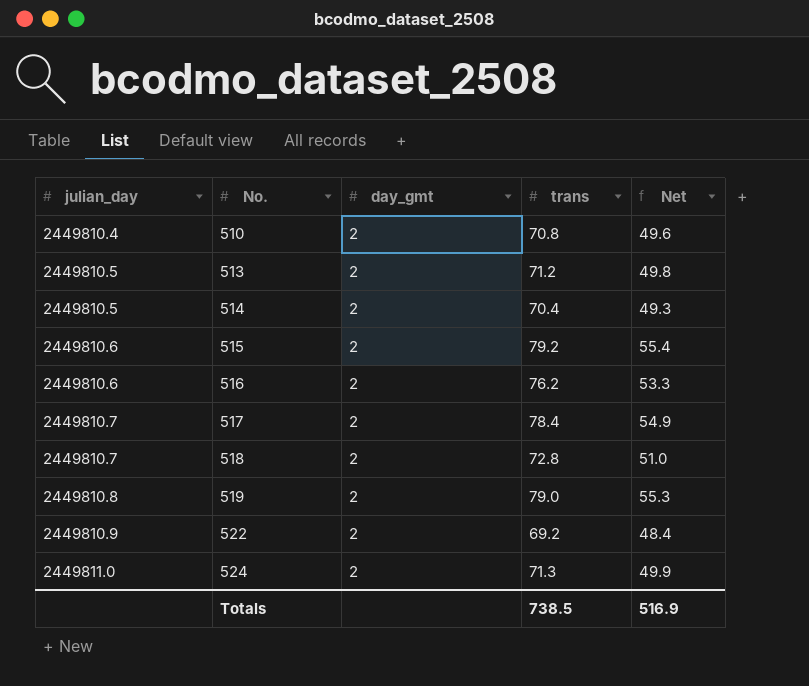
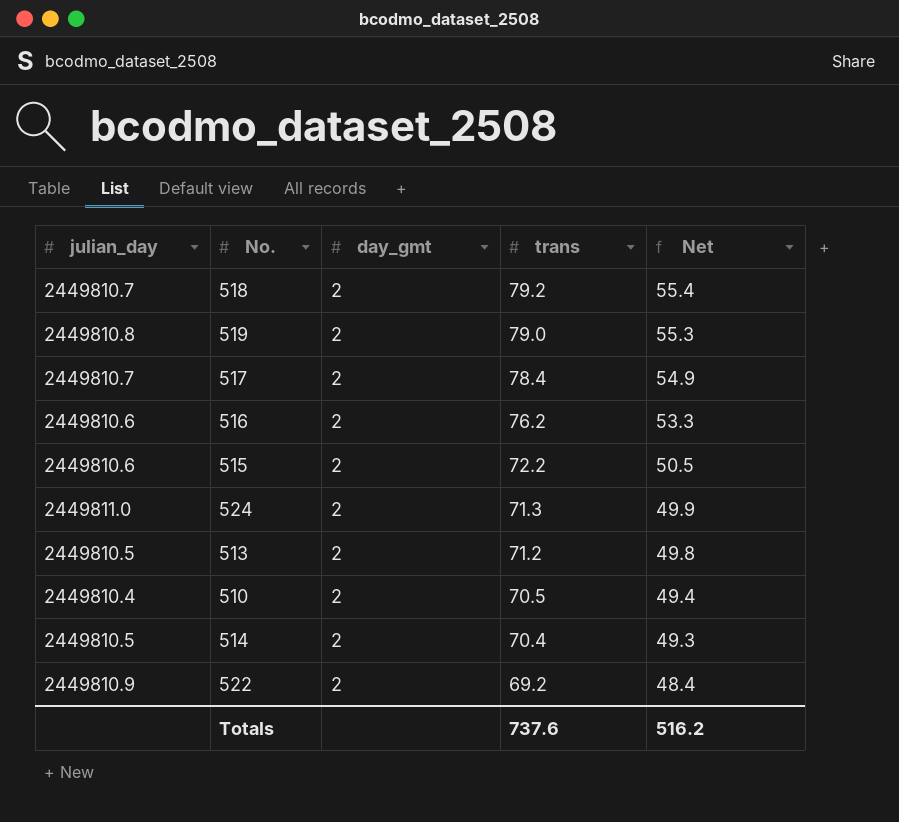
row order: julian_day ascending -> trans descending
518 | trans: 72.8 -> 79.2
518 | Net: 51.0 -> 55.4
515 | trans: 79.2 -> 72.2
515 | Net: 55.4 -> 50.5
510 | trans: 70.8 -> 70.5
510 | Net: 49.6 -> 49.4
Totals | trans: 738.5 -> 737.6
Totals | Net: 516.9 -> 516.2

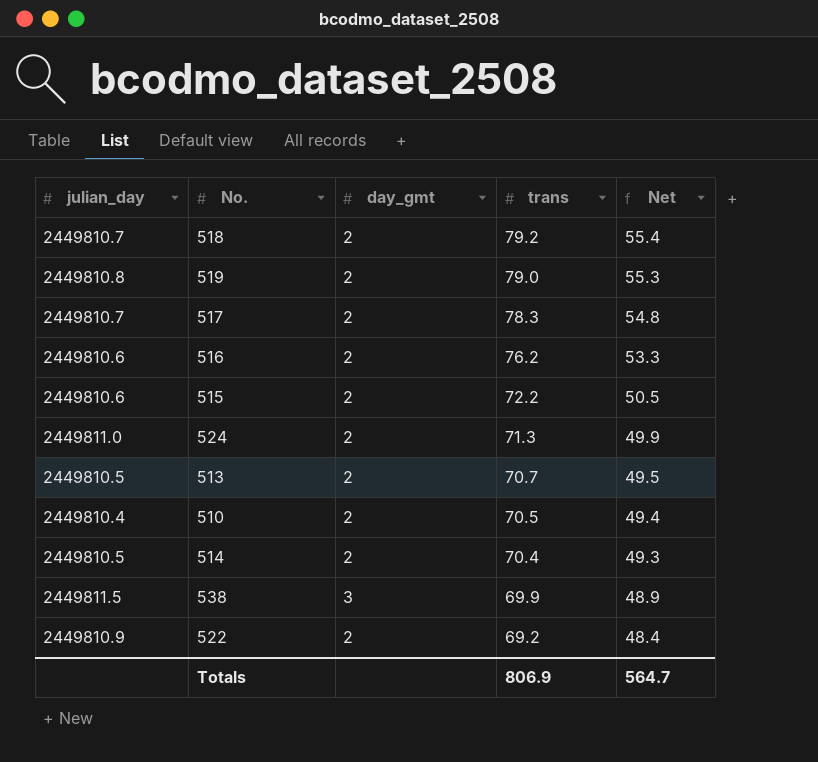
517 | trans: 78.4 -> 78.3
517 | Net: 54.9 -> 54.8
513 | trans: 71.2 -> 70.7
513 | Net: 49.8 -> 49.5
row 538: none -> 2449811.5 | 3 | 69.9 | 48.9
Totals | trans: 737.6 -> 806.9
Totals | Net: 516.2 -> 564.7

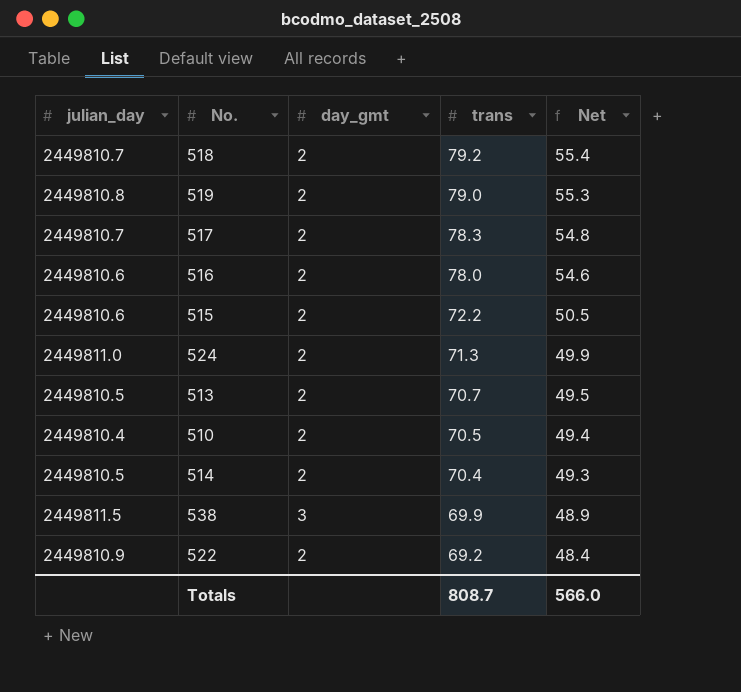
516 | trans: 76.2 -> 78.0
516 | Net: 53.3 -> 54.6
Totals | trans: 806.9 -> 808.7
Totals | Net: 564.7 -> 566.0

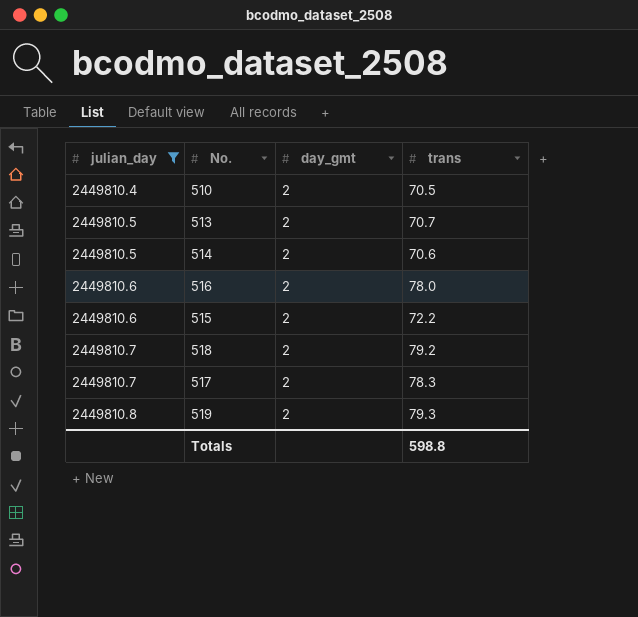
filter: none -> julian_day <= 2449810.8
row order: trans descending -> julian_day ascending
column Net | formula: [trans] * 0.7 -> none
514 | trans: 70.4 -> 70.6
519 | trans: 79.0 -> 79.3
Totals | trans: 808.7 -> 598.8

